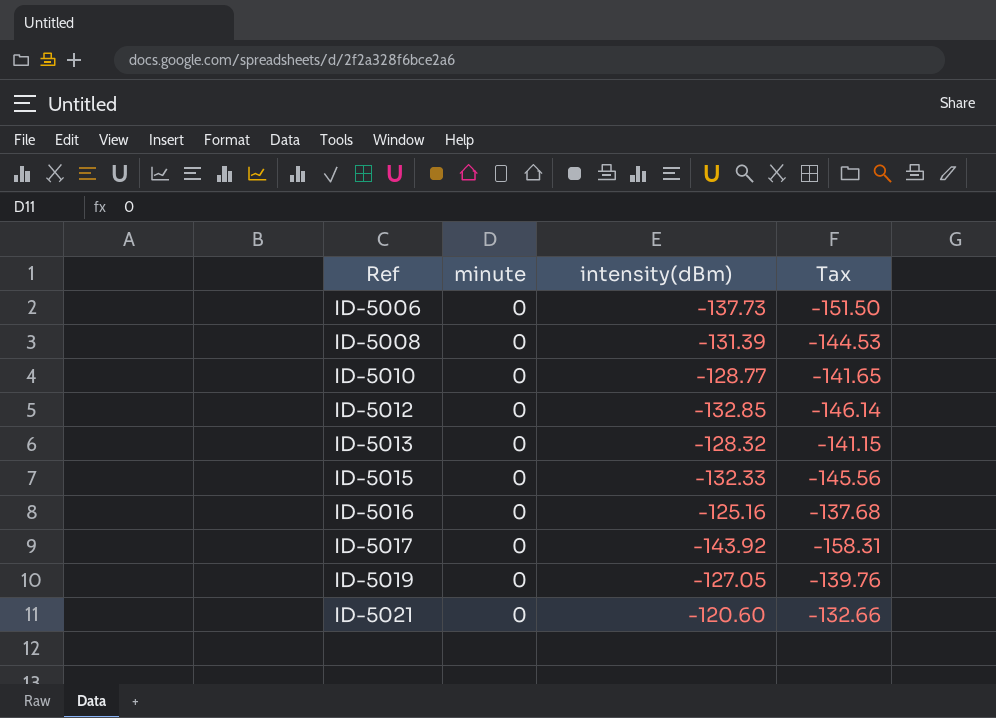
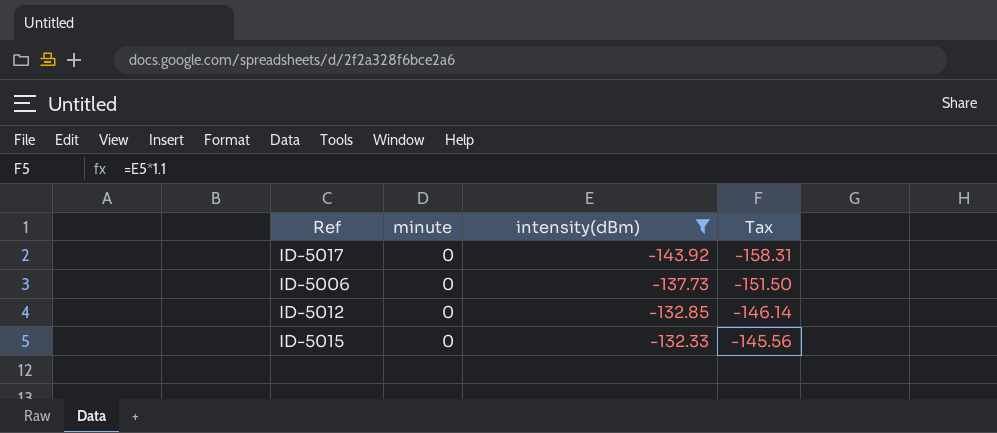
filter: none -> intensity(dBm) <= -132.33
row order: Ref ascending -> intensity(dBm) ascending

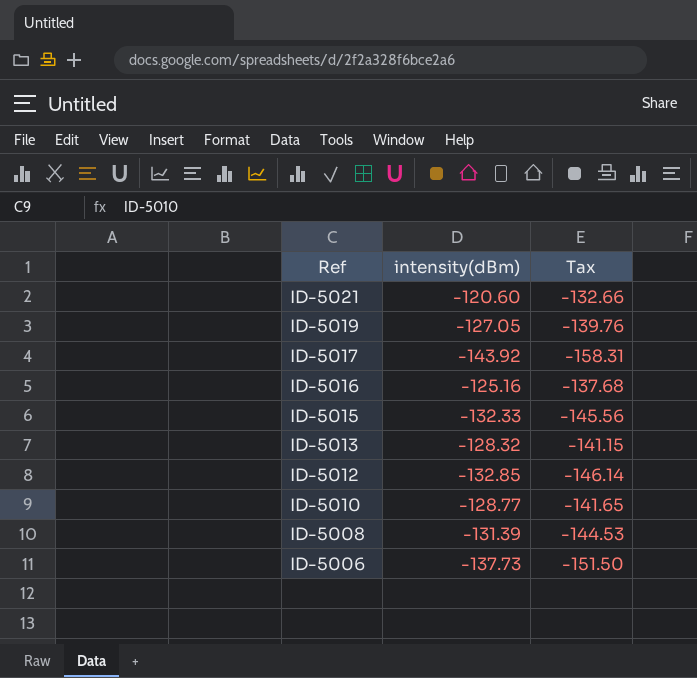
filter: intensity(dBm) <= -132.33 -> none
row order: intensity(dBm) ascending -> Ref descending
column minute | position: 2 -> none

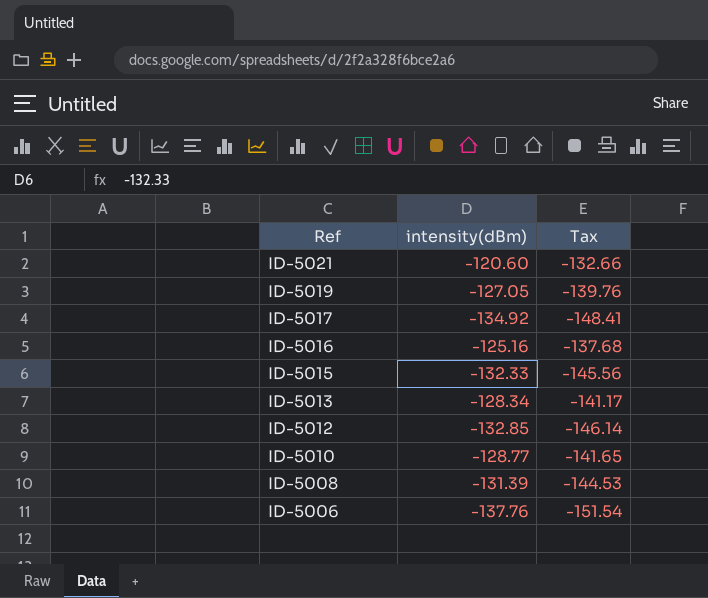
ID-5017 | intensity(dBm): -143.92 -> -134.92
ID-5017 | Tax: -158.31 -> -148.41
ID-5013 | intensity(dBm): -128.32 -> -128.34
ID-5013 | Tax: -141.15 -> -141.17
ID-5006 | intensity(dBm): -137.73 -> -137.76
ID-5006 | Tax: -151.50 -> -151.54

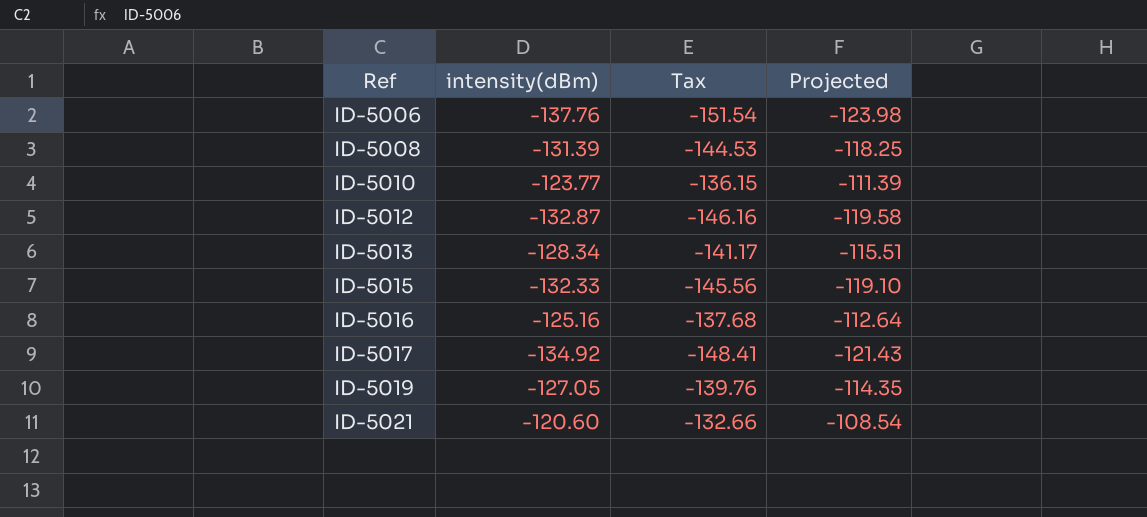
row order: Ref descending -> Ref ascending
column Projected | formula: none -> [intensity(dBm)] * 0.9
ID-5010 | intensity(dBm): -128.77 -> -123.77
ID-5010 | Tax: -141.65 -> -136.15
ID-5012 | intensity(dBm): -132.85 -> -132.87
ID-5012 | Tax: -146.14 -> -146.16

